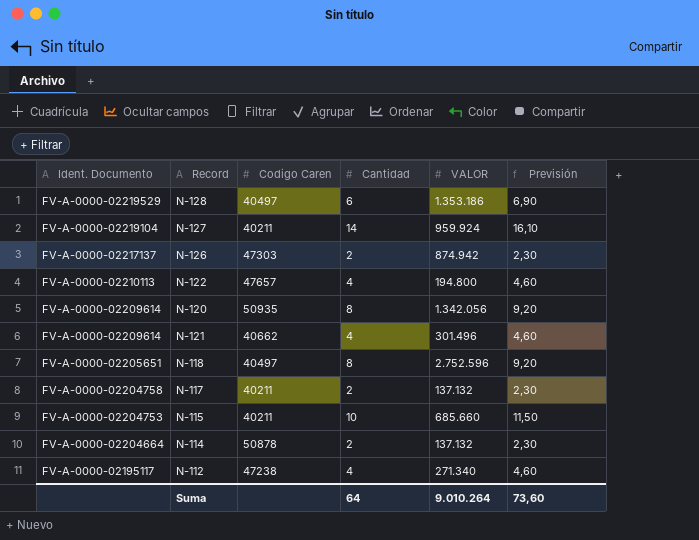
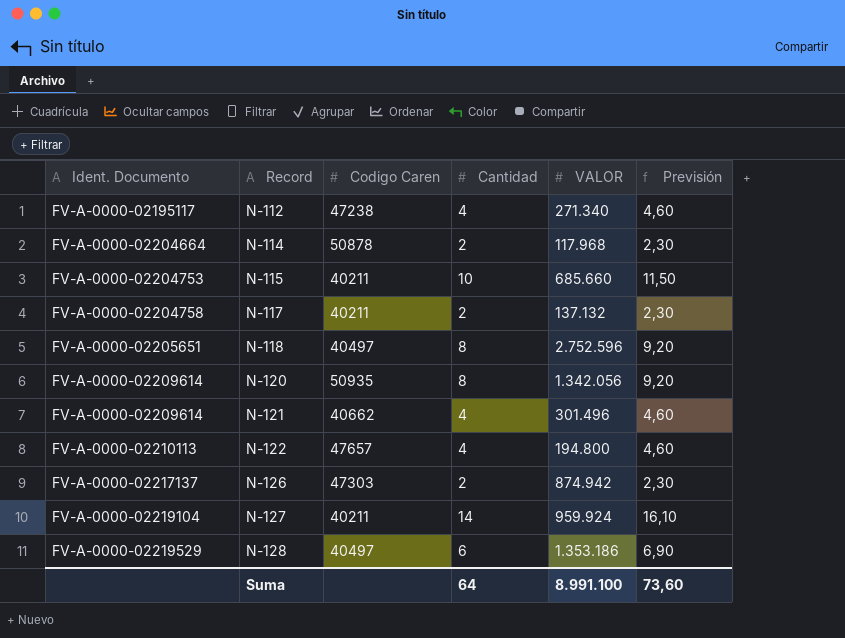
row order: Ident. Documento descending -> Ident. Documento ascending
N-114 | VALOR: 137.132 -> 117.968
Suma | VALOR: 9.010.264 -> 8.991.100

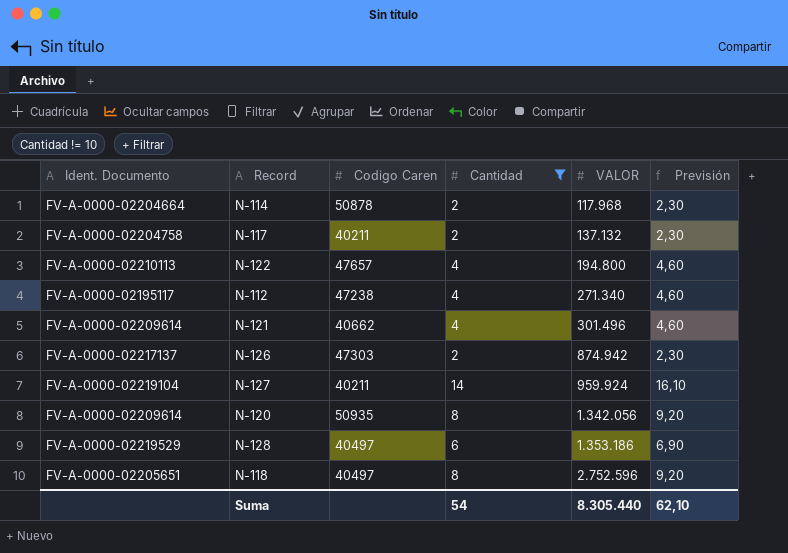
filter: none -> Cantidad != 10
row order: Ident. Documento ascending -> VALOR ascending
Suma | Cantidad: 64 -> 54
Suma | VALOR: 8.991.100 -> 8.305.440
Suma | Previsión: 73,60 -> 62,10

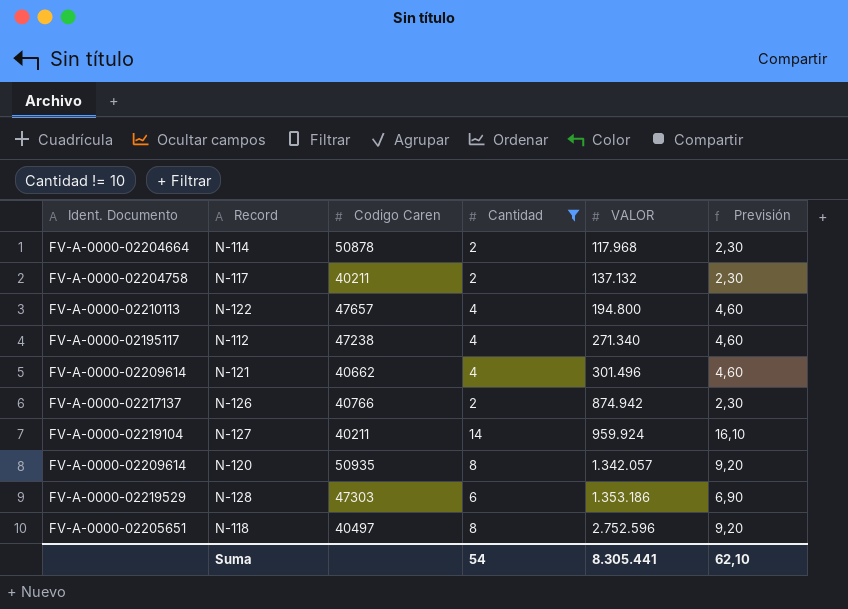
N-126 | Codigo Caren: 47303 -> 40766
N-120 | VALOR: 1.342.056 -> 1.342.057
N-128 | Codigo Caren: 40497 -> 47303
Suma | VALOR: 8.305.440 -> 8.305.441

